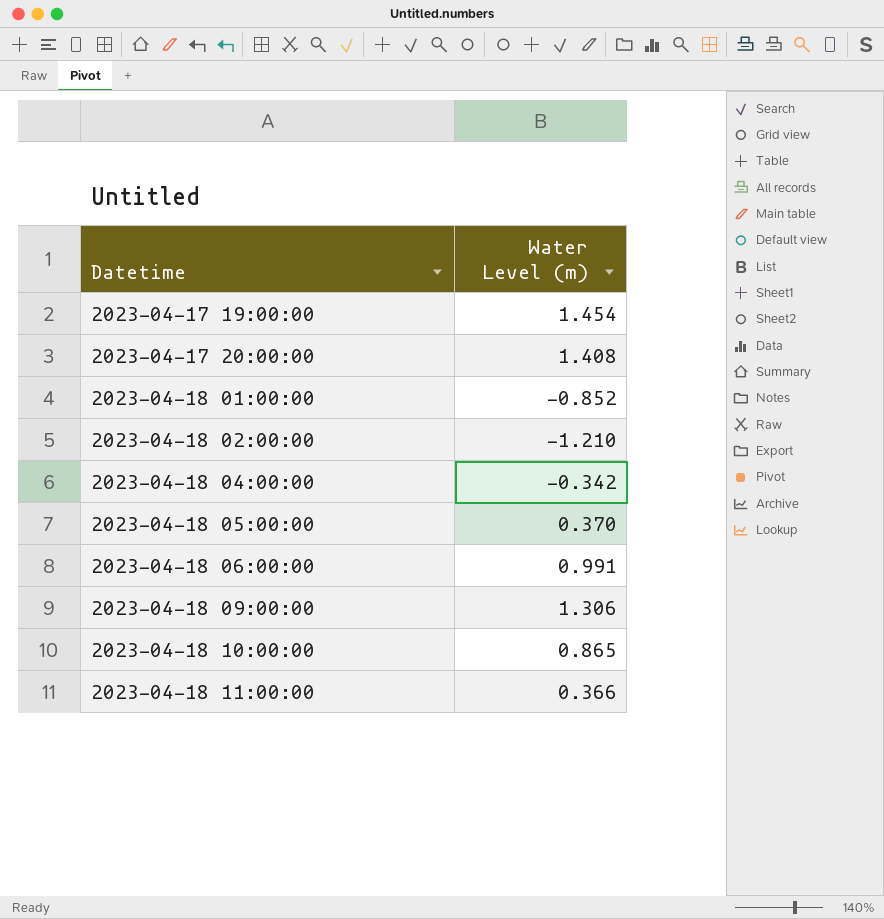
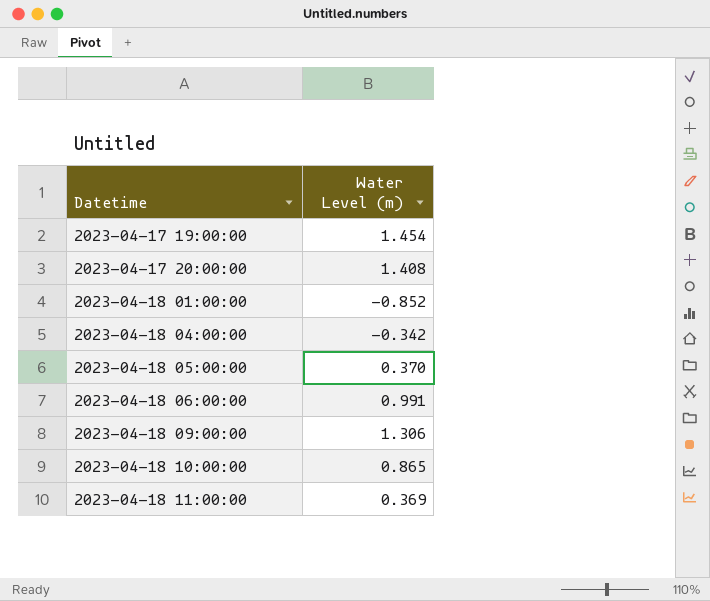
row 2023-04-18 02:00:00: -1.210 -> none
2023-04-18 11:00:00 | Water Level (m): 0.366 -> 0.369

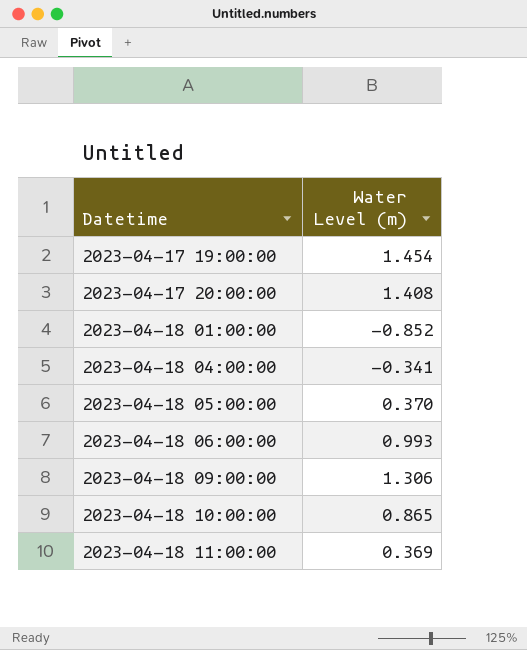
2023-04-18 04:00:00 | Water Level (m): -0.342 -> -0.341
2023-04-18 06:00:00 | Water Level (m): 0.991 -> 0.993

